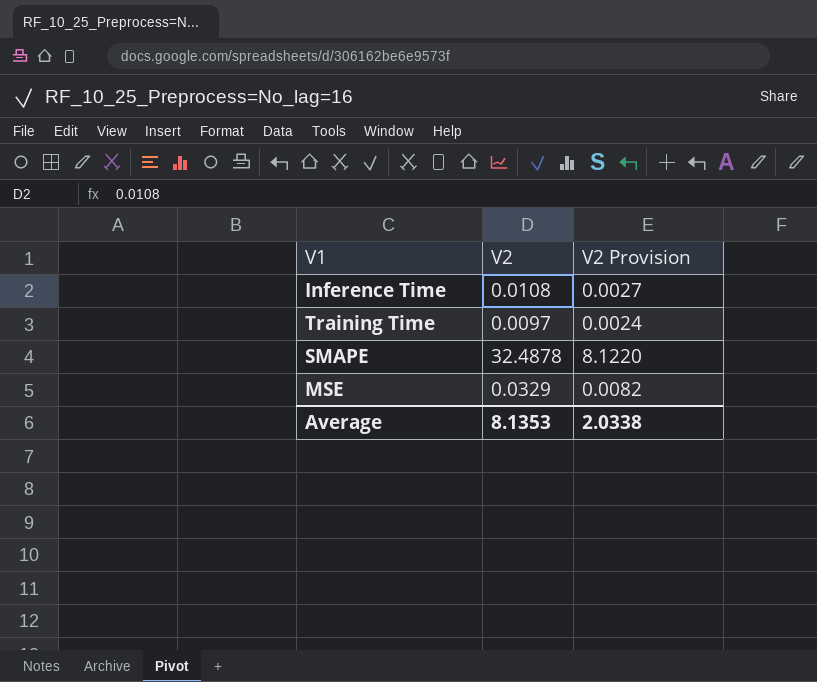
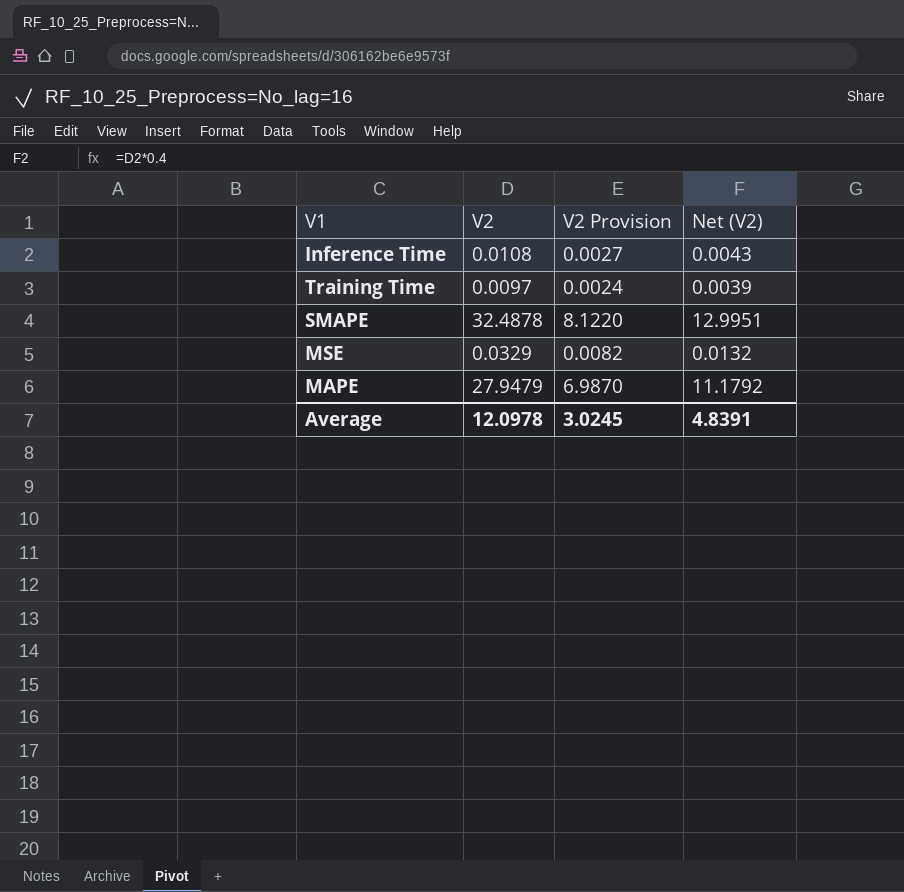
column Net (V2) | formula: none -> [V2] * 0.4
row MAPE: none -> 27.9479 | 6.9870 | 11.1792
Average | V2: 8.1353 -> 12.0978
Average | V2 Provision: 2.0338 -> 3.0245

